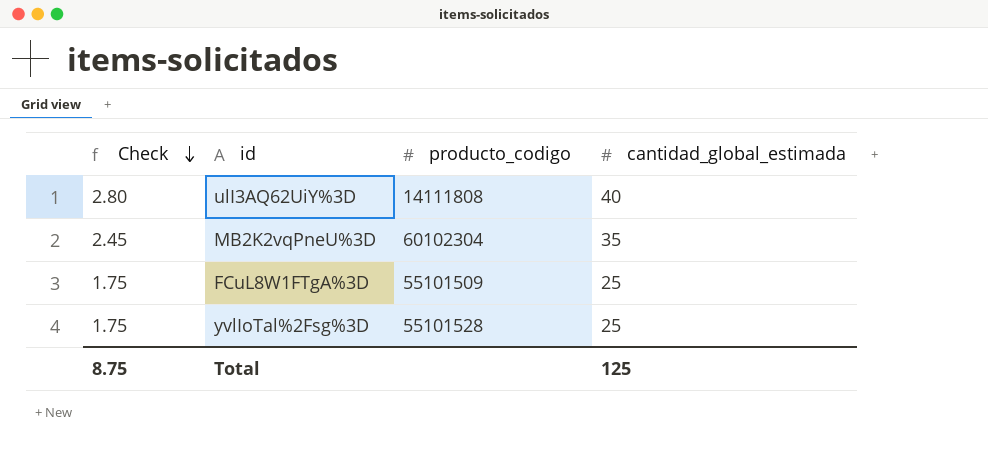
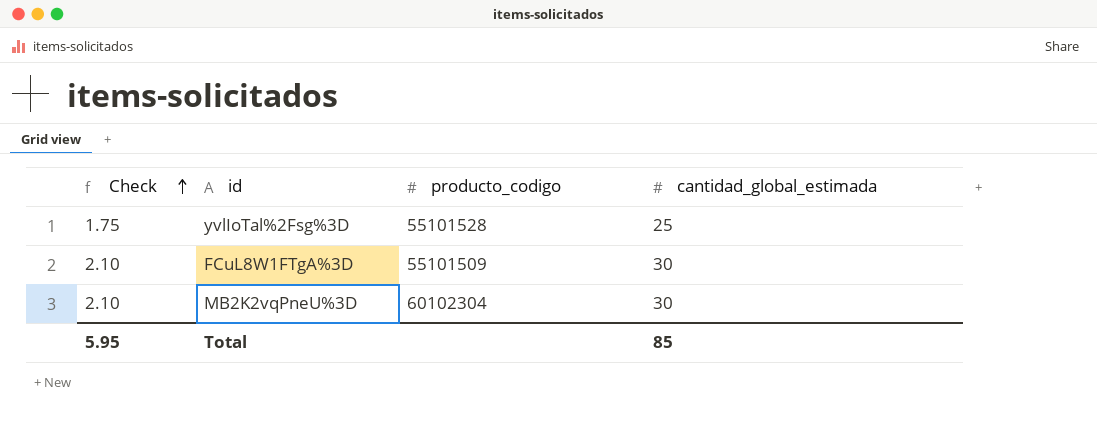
row order: Check descending -> Check ascending
row ulI3AQ62UiY%3D: 2.80 | 14111808 | 40 -> none
FCuL8W1FTgA%3D | Check: 1.75 -> 2.10
FCuL8W1FTgA%3D | cantidad_global_estimada: 25 -> 30
MB2K2vqPneU%3D | Check: 2.45 -> 2.10
MB2K2vqPneU%3D | cantidad_global_estimada: 35 -> 30
Total | Check: 8.75 -> 5.95
Total | cantidad_global_estimada: 125 -> 85

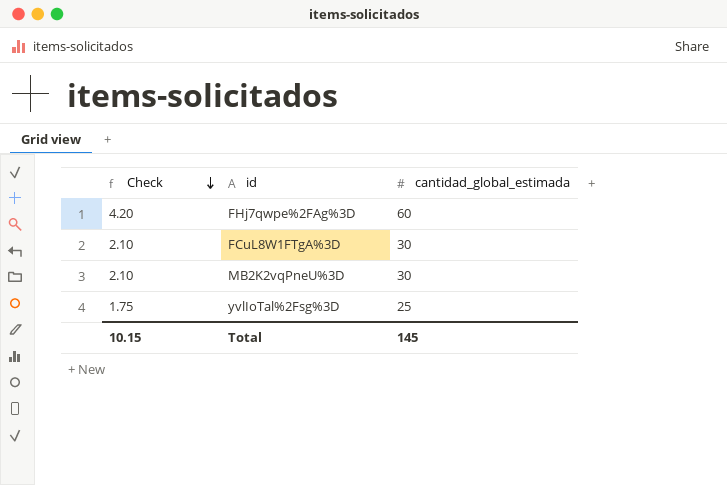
row order: Check ascending -> Check descending
column producto_codigo | position: 3 -> none
row FHj7qwpe%2FAg%3D: none -> 4.20 | 60
Total | Check: 5.95 -> 10.15
Total | cantidad_global_estimada: 85 -> 145

